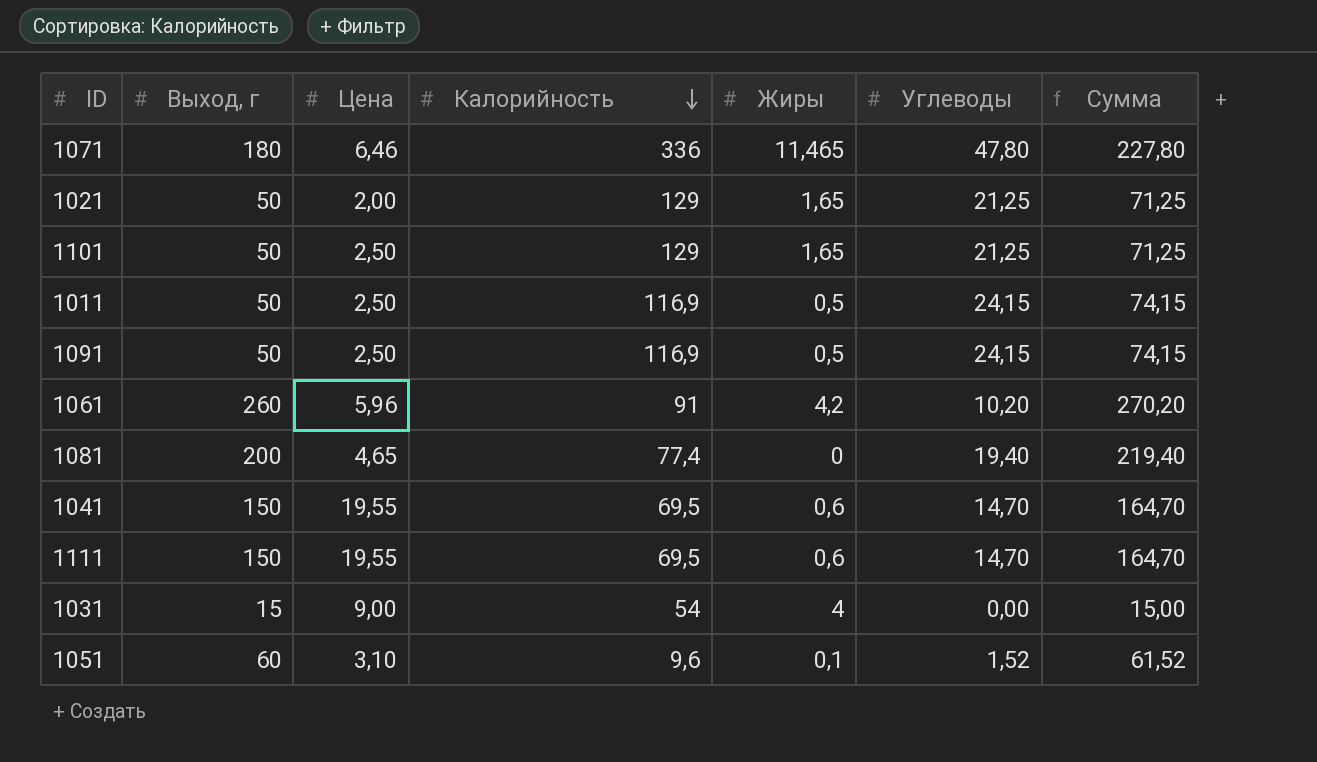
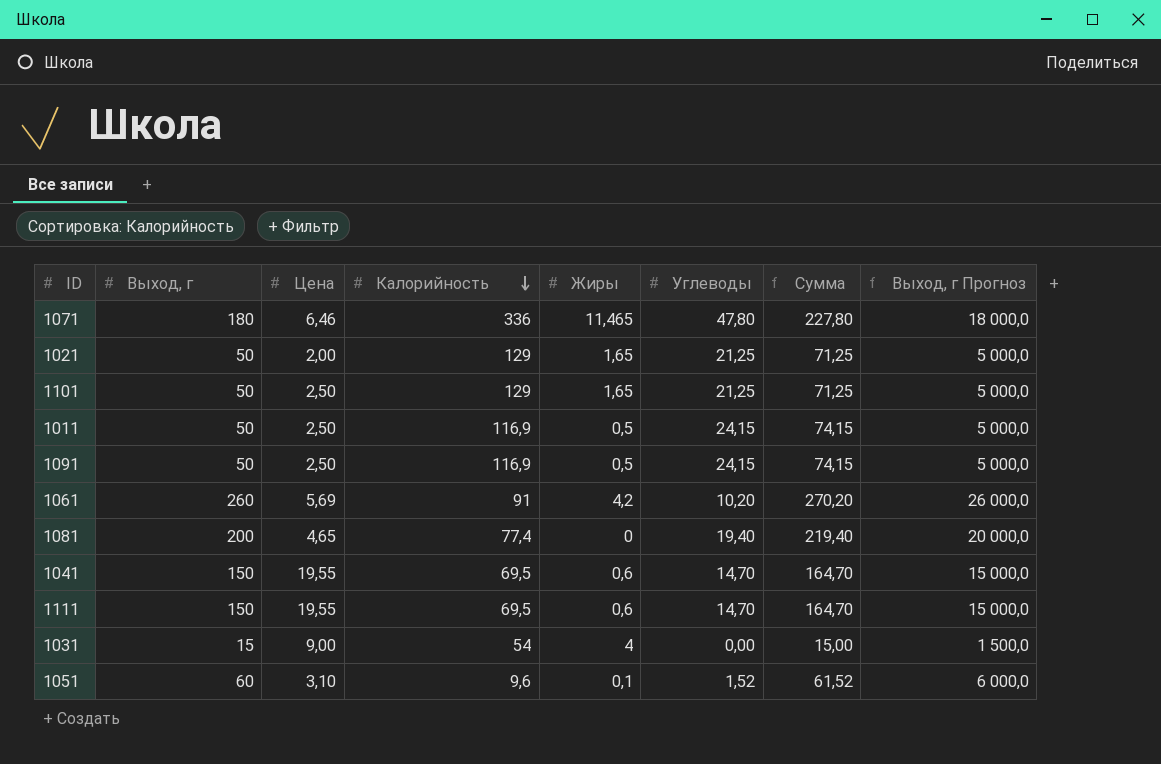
column Выход, г Прогноз | formula: none -> [Выход, г] * 100
1061 | Цена: 5,96 -> 5,69

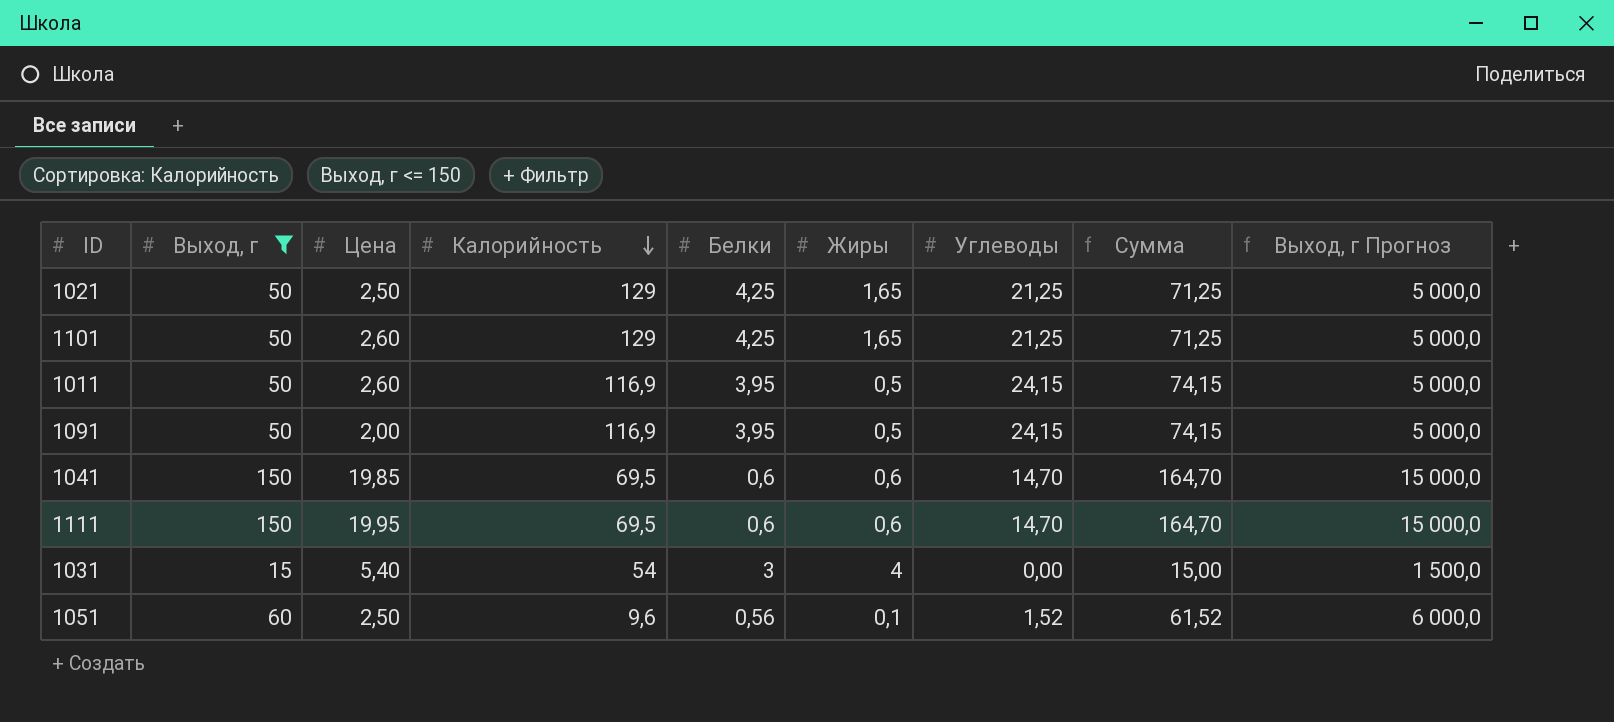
filter: none -> Выход, г <= 150
column Белки | position: none -> 5
1021 | Цена: 2,00 -> 2,50
1101 | Цена: 2,50 -> 2,60
1011 | Цена: 2,50 -> 2,60
1091 | Цена: 2,50 -> 2,00
1041 | Цена: 19,55 -> 19,85
1111 | Цена: 19,55 -> 19,95
1031 | Цена: 9,00 -> 5,40
1051 | Цена: 3,10 -> 2,50

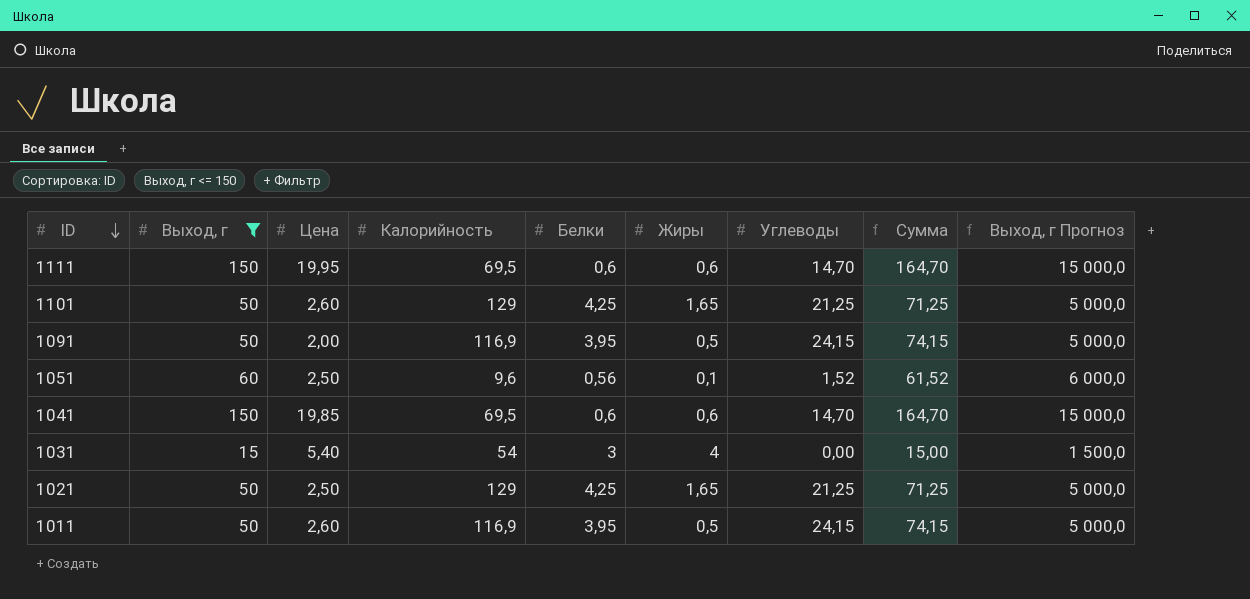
row order: Калорийность descending -> ID descending

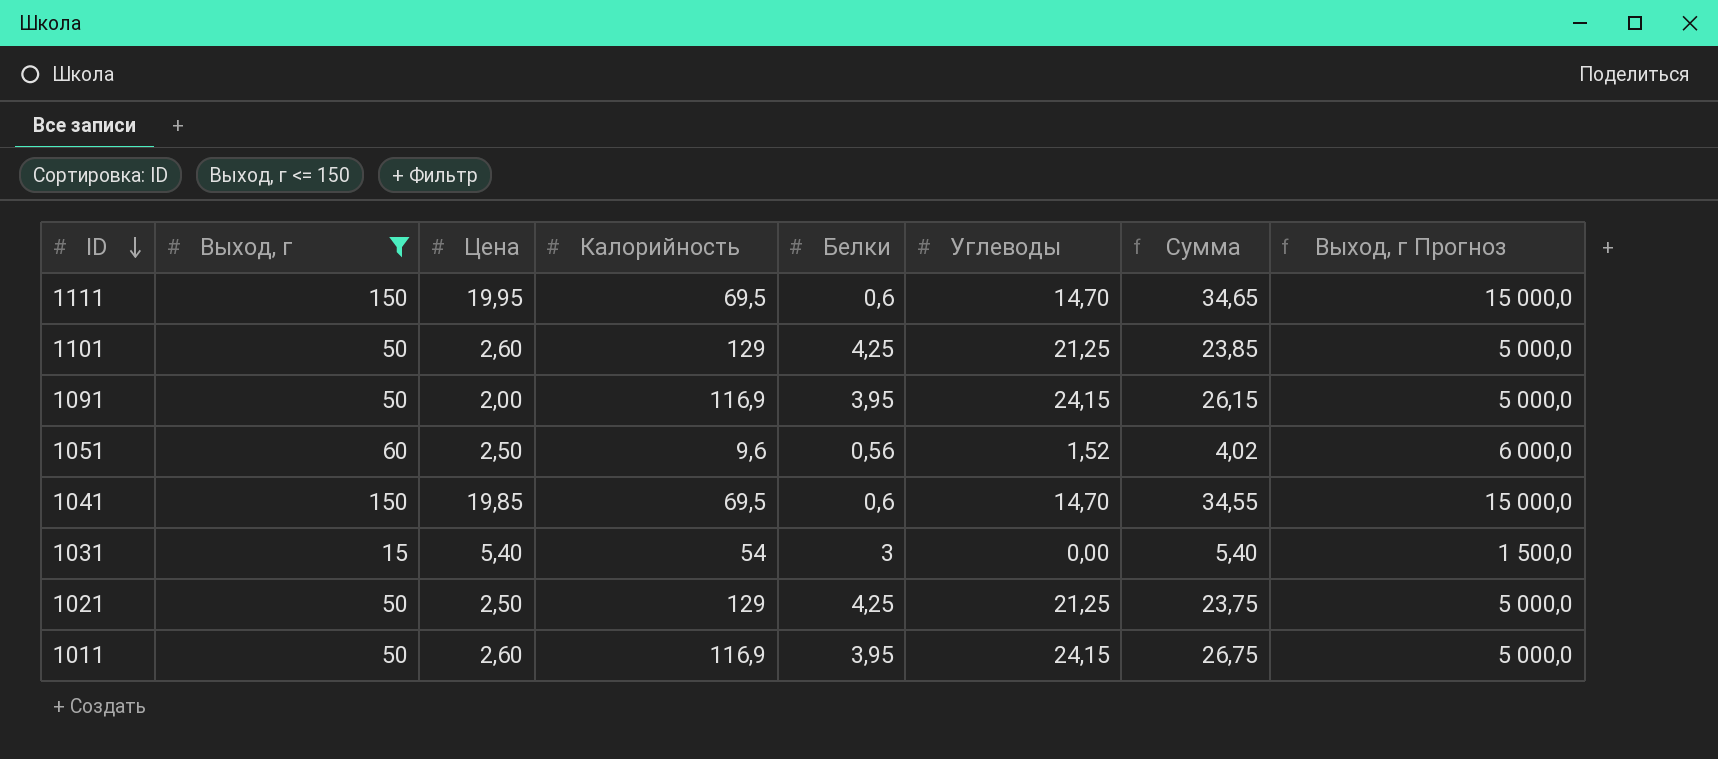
column Жиры | position: 6 -> none
column Сумма | formula: [Выход, г] + [Углеводы] -> [Цена] + [Углеводы]

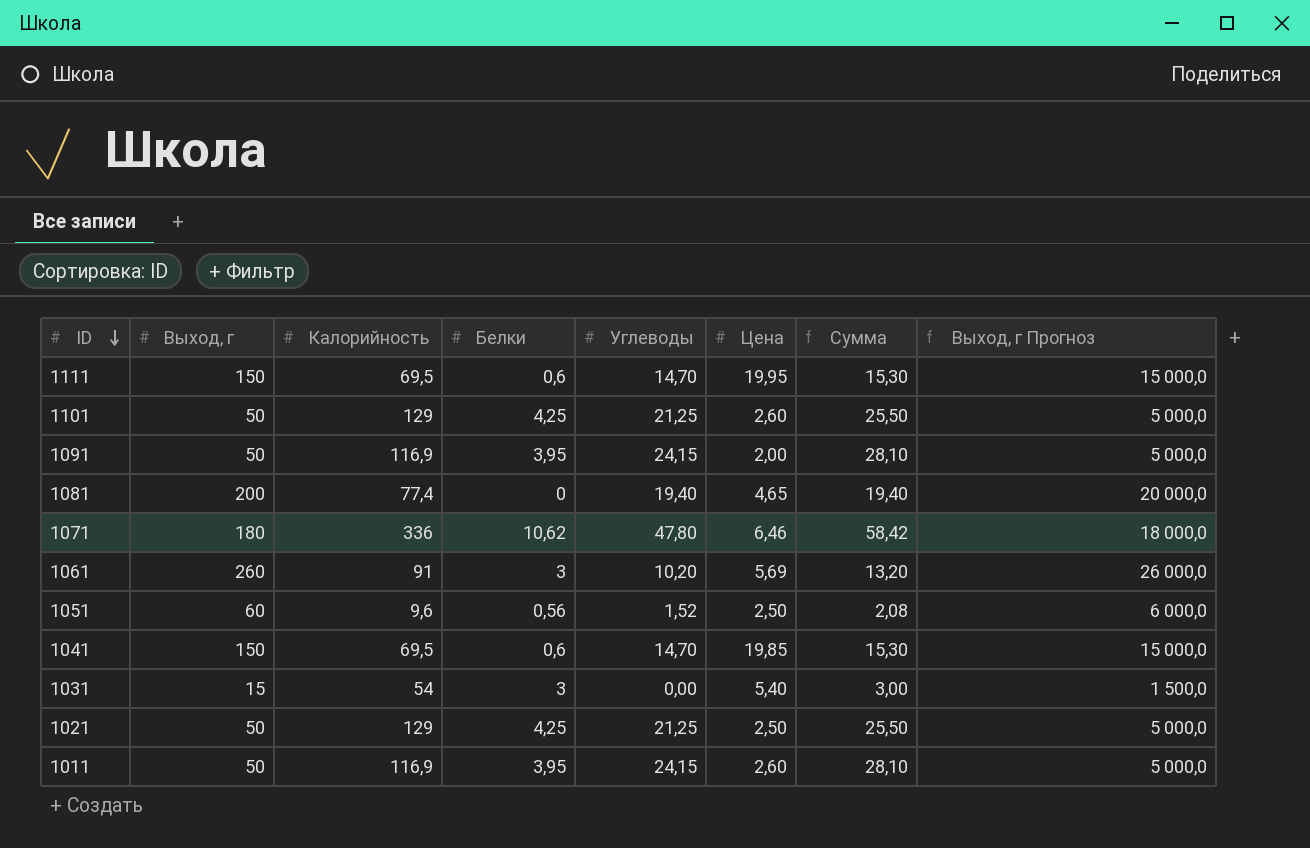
filter: Выход, г <= 150 -> none
column Цена | position: 3 -> 6
column Сумма | formula: [Цена] + [Углеводы] -> [Белки] + [Углеводы]

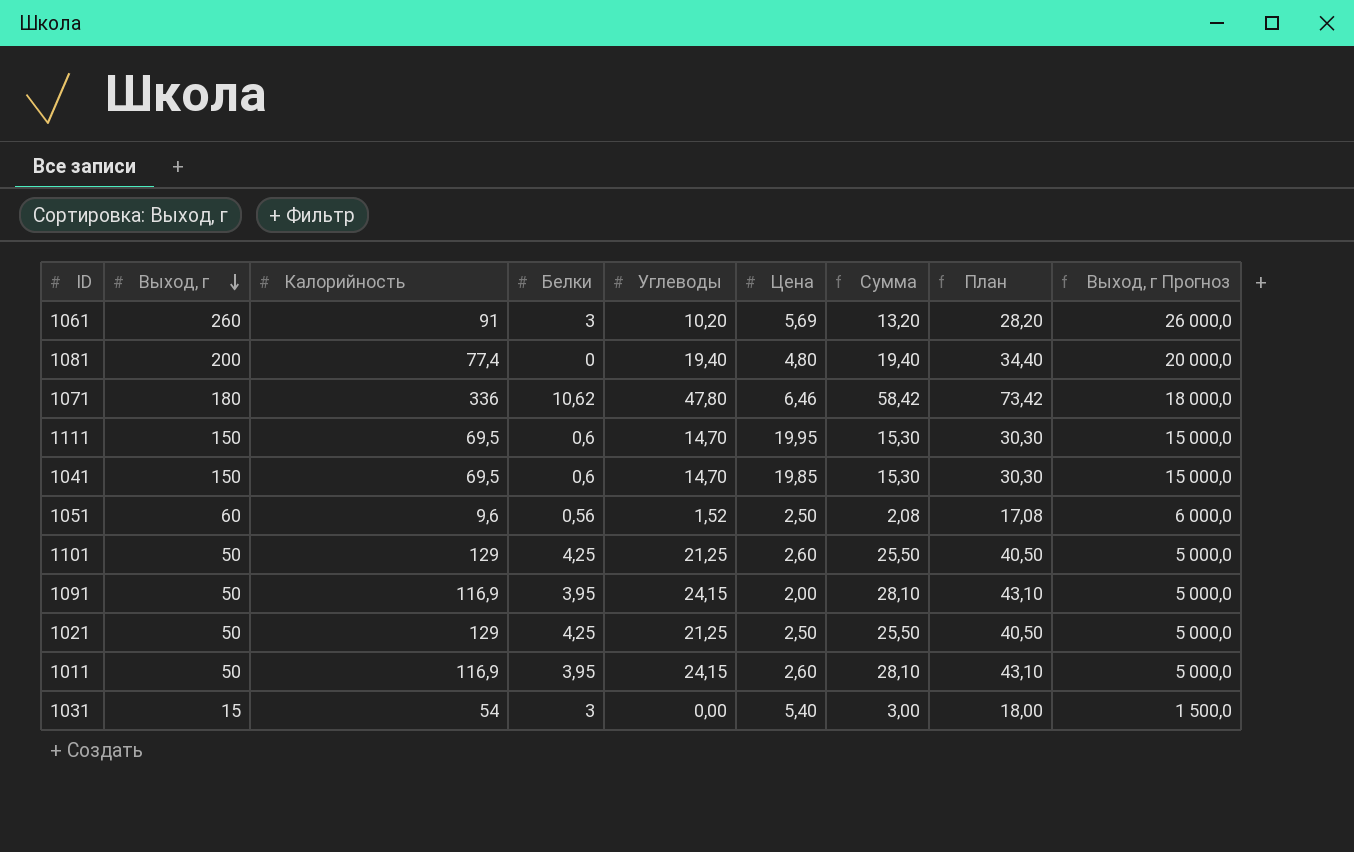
row order: ID descending -> Выход, г descending
column План | formula: none -> [Сумма] + 15
1081 | Цена: 4,65 -> 4,80

